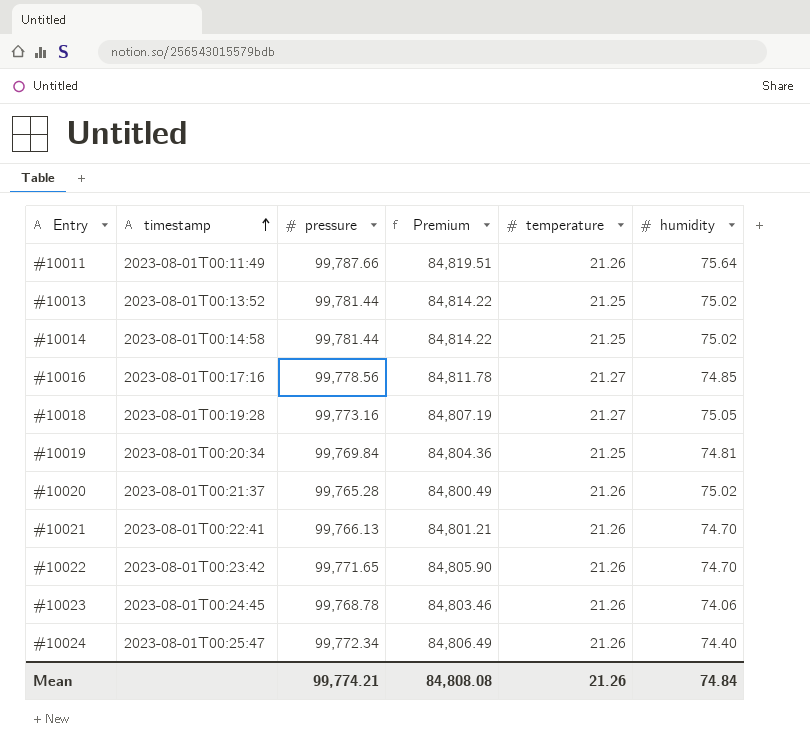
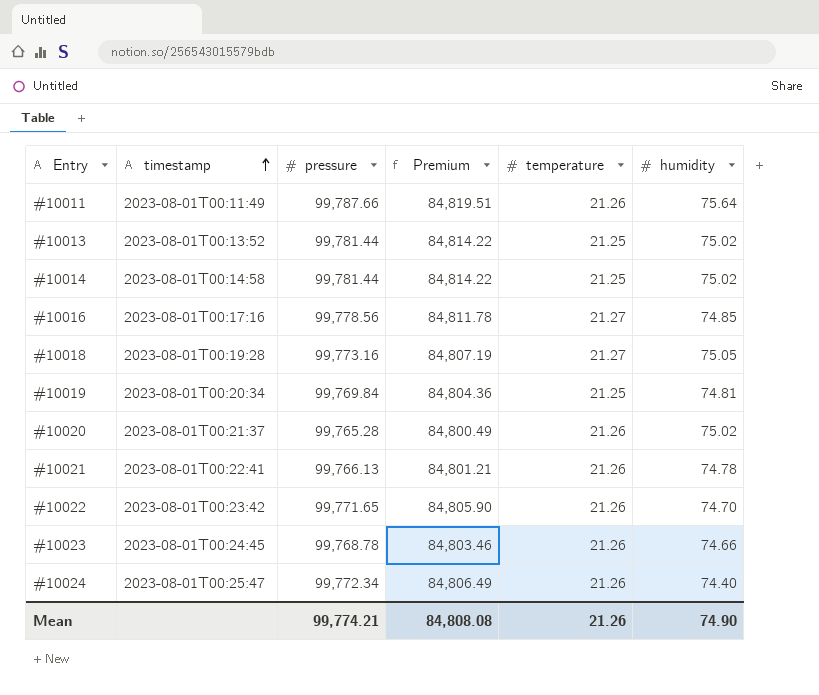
#10021 | humidity: 74.70 -> 74.78
#10023 | humidity: 74.06 -> 74.66
Mean | humidity: 74.84 -> 74.90

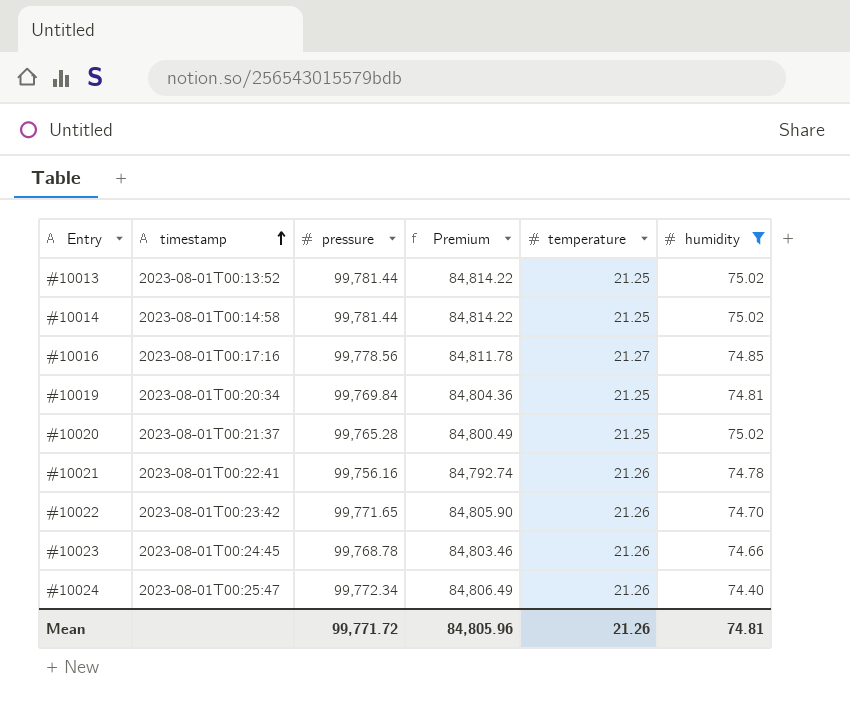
filter: none -> humidity <= 75.02
#10020 | temperature: 21.26 -> 21.25
#10021 | pressure: 99,766.13 -> 99,756.16
#10021 | Premium: 84,801.21 -> 84,792.74
Mean | pressure: 99,774.21 -> 99,771.72
Mean | Premium: 84,808.08 -> 84,805.96
Mean | humidity: 74.90 -> 74.81

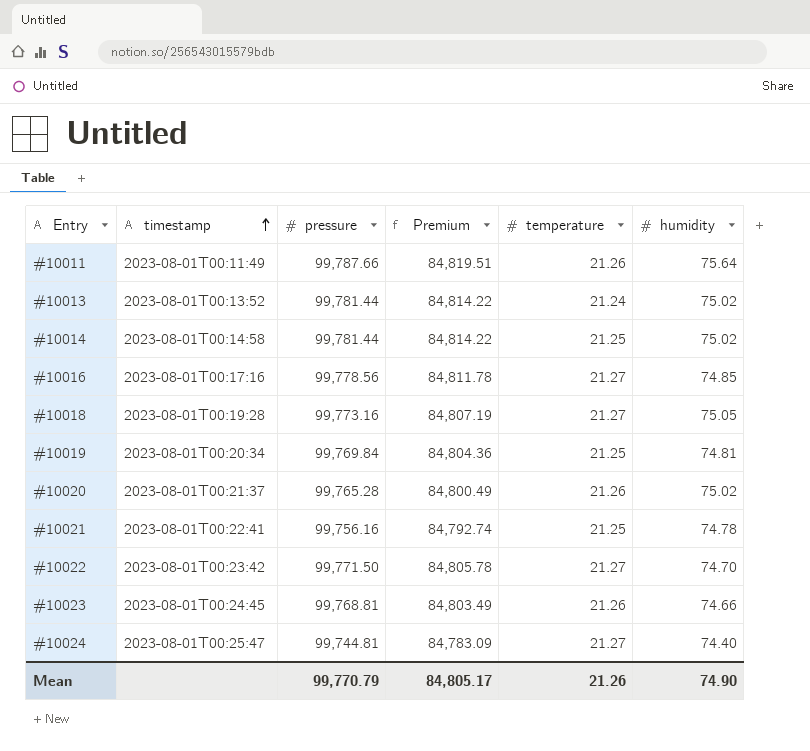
filter: humidity <= 75.02 -> none
#10013 | temperature: 21.25 -> 21.24
#10020 | temperature: 21.25 -> 21.26
#10021 | temperature: 21.26 -> 21.25
#10022 | pressure: 99,771.65 -> 99,771.50
#10022 | Premium: 84,805.90 -> 84,805.78
#10022 | temperature: 21.26 -> 21.27
#10023 | pressure: 99,768.78 -> 99,768.81
#10023 | Premium: 84,803.46 -> 84,803.49
#10024 | pressure: 99,772.34 -> 99,744.81
#10024 | Premium: 84,806.49 -> 84,783.09
#10024 | temperature: 21.26 -> 21.27
Mean | pressure: 99,771.72 -> 99,770.79
Mean | Premium: 84,805.96 -> 84,805.17
Mean | humidity: 74.81 -> 74.90

